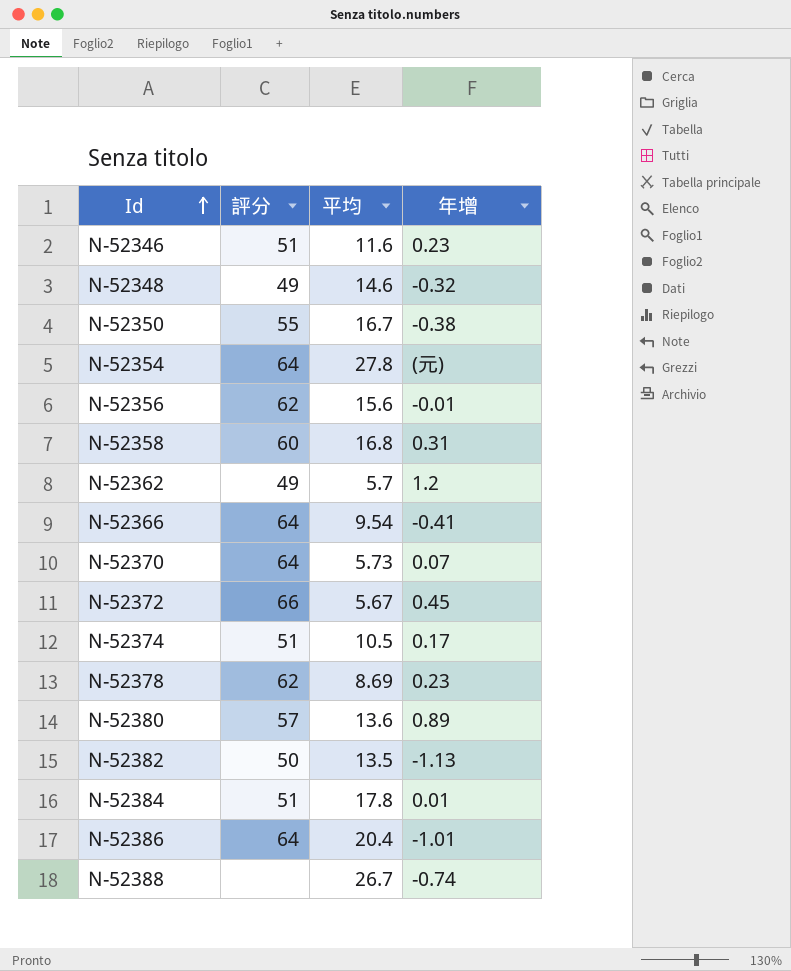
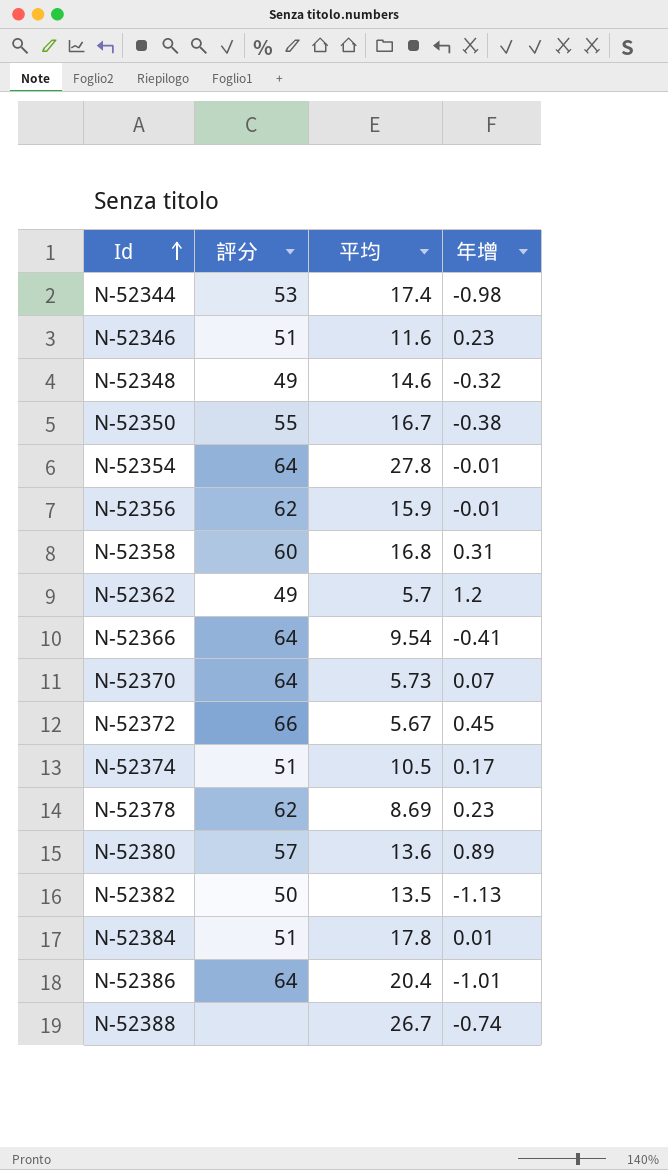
row N-52344: none -> 53 | 17.4 | -0.98
N-52354 | 年增: (元) -> -0.01
N-52356 | 平均: 15.6 -> 15.9

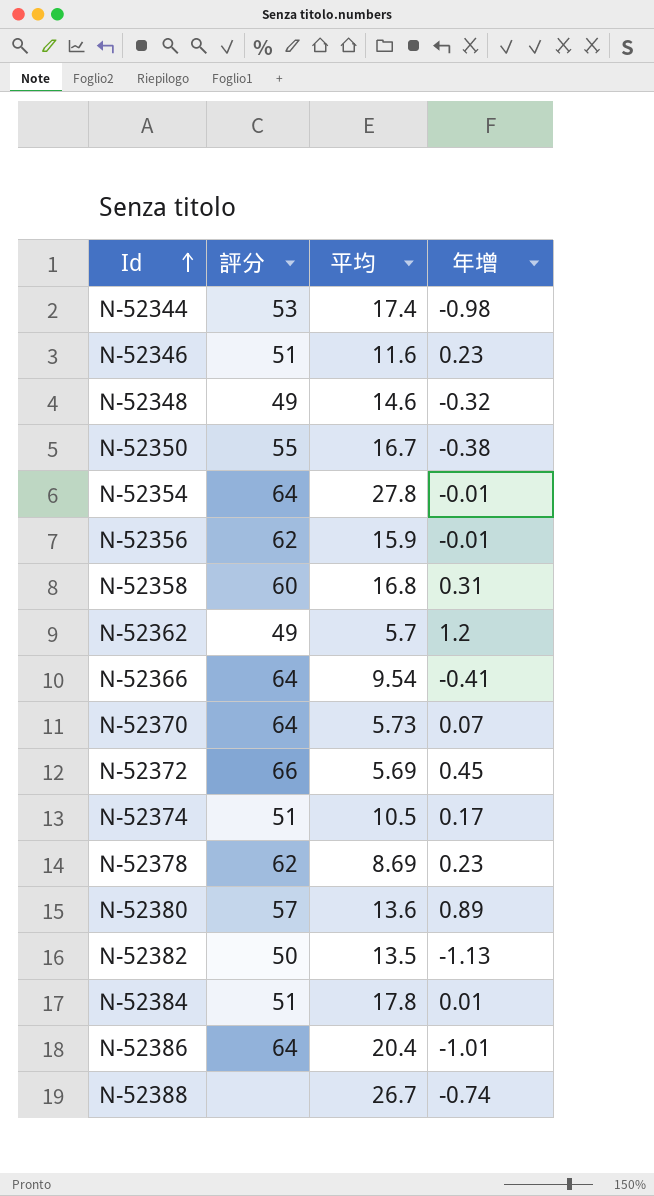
N-52372 | 平均: 5.67 -> 5.69

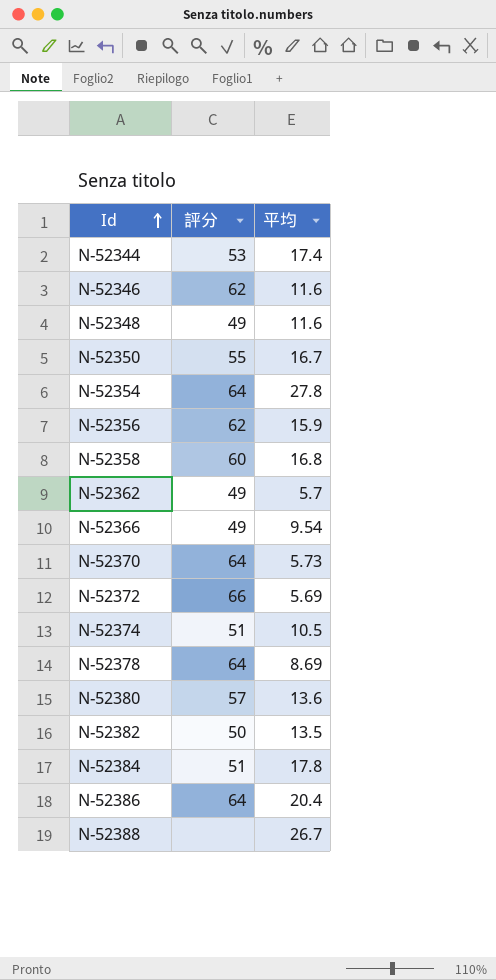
column 年增 | position: 4 -> none
N-52346 | 評分: 51 -> 62
N-52348 | 平均: 14.6 -> 11.6
N-52366 | 評分: 64 -> 49
N-52378 | 評分: 62 -> 64

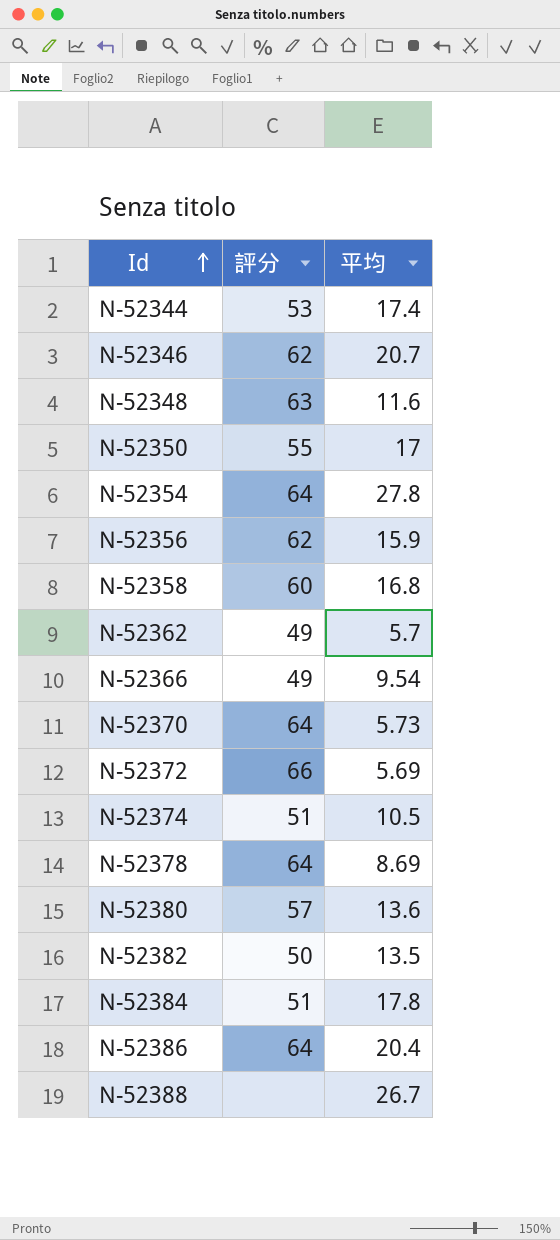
N-52346 | 平均: 11.6 -> 20.7
N-52348 | 評分: 49 -> 63
N-52350 | 平均: 16.7 -> 17

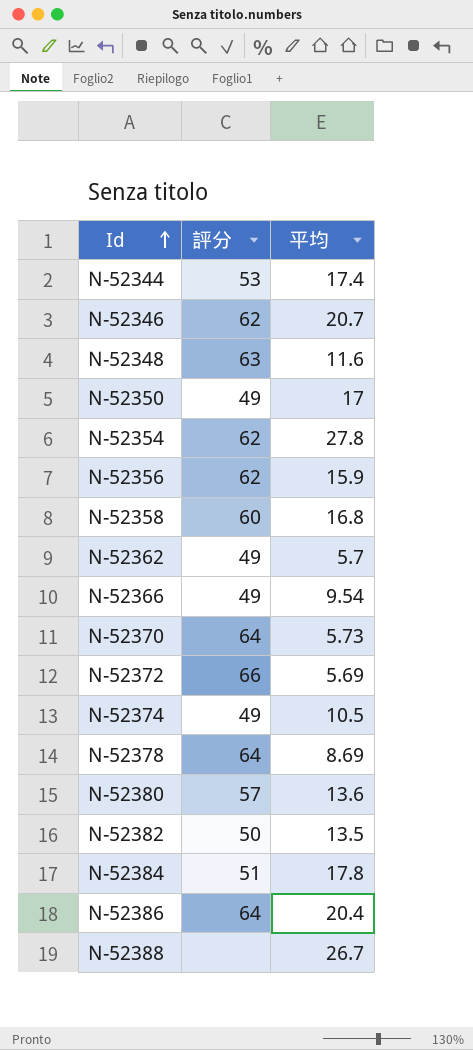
N-52350 | 評分: 55 -> 49
N-52354 | 評分: 64 -> 62
N-52374 | 評分: 51 -> 49

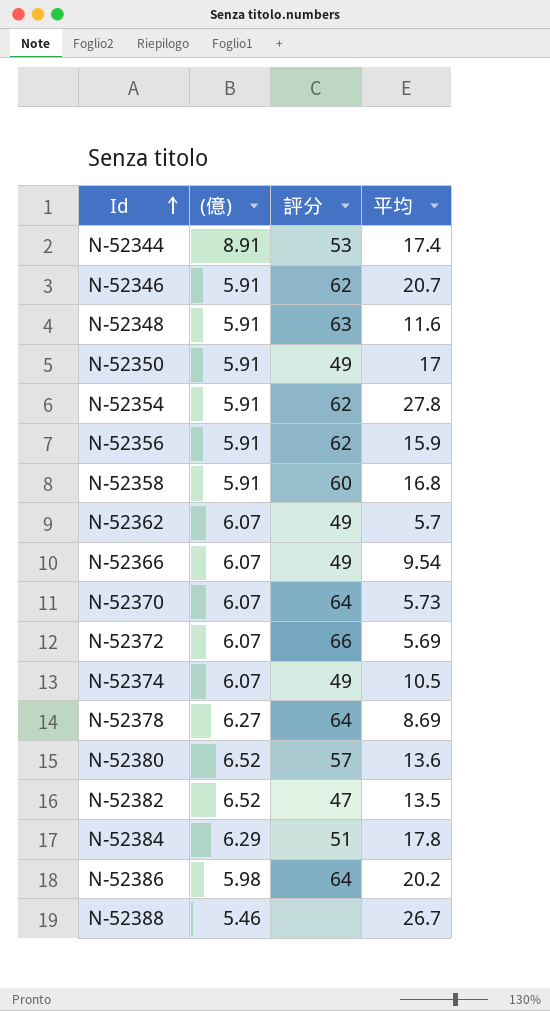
column (億) | position: none -> 2
N-52382 | 評分: 50 -> 47
N-52386 | 平均: 20.4 -> 20.2

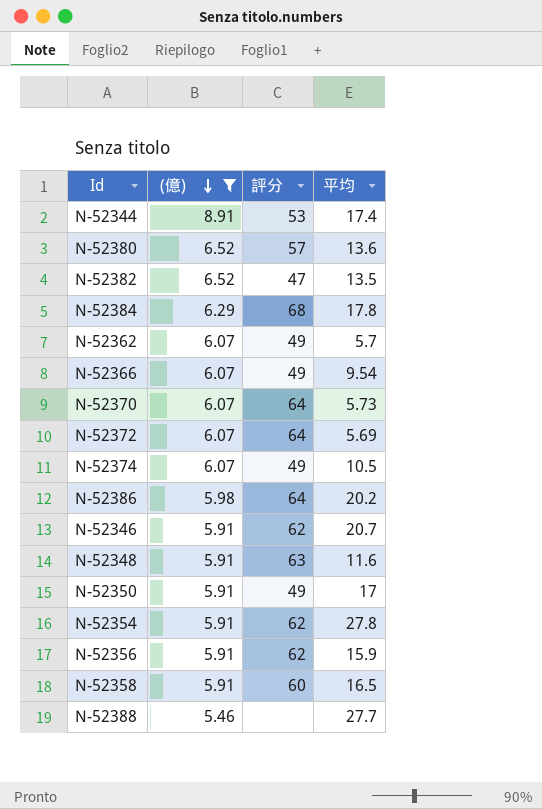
filter: none -> (億) != 6.27
row order: Id ascending -> (億) descending
N-52384 | 評分: 51 -> 68
N-52372 | 評分: 66 -> 64
N-52358 | 平均: 16.8 -> 16.5
N-52388 | 平均: 26.7 -> 27.7

